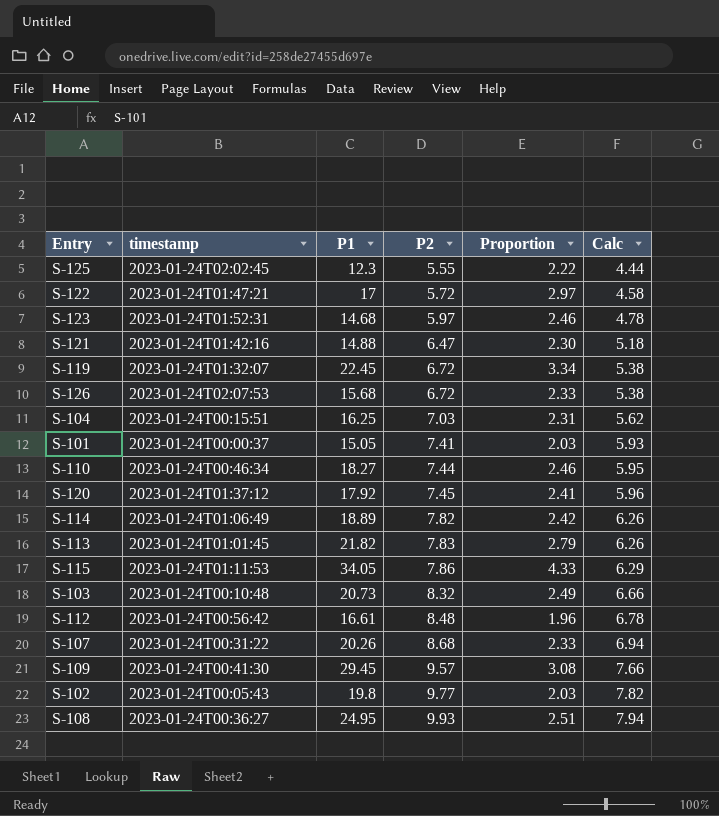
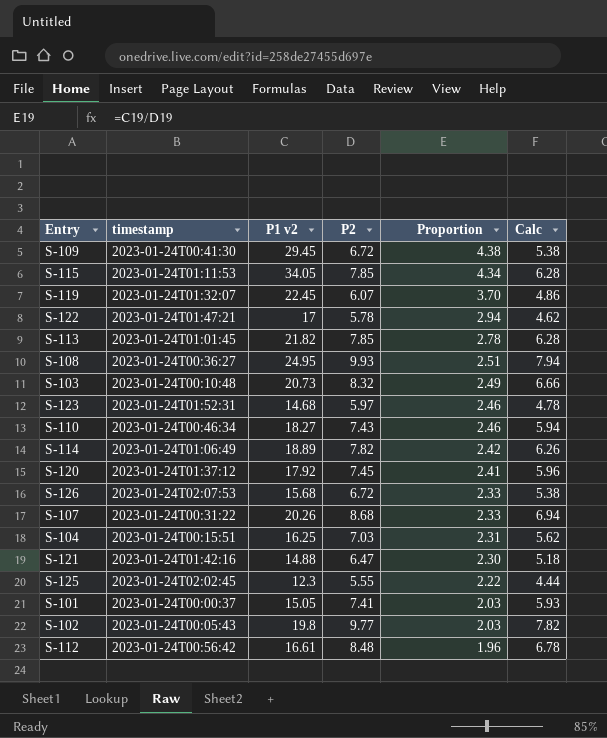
row order: P2 ascending -> Proportion descending
column name: P1 -> P1 v2
S-109 | P2: 9.57 -> 6.72
S-109 | Proportion: 3.08 -> 4.38
S-109 | Calc: 7.66 -> 5.38
S-115 | P2: 7.86 -> 7.85
S-115 | Proportion: 4.33 -> 4.34
S-115 | Calc: 6.29 -> 6.28
S-119 | P2: 6.72 -> 6.07
S-119 | Proportion: 3.34 -> 3.70
S-119 | Calc: 5.38 -> 4.86
S-122 | P2: 5.72 -> 5.78
S-122 | Proportion: 2.97 -> 2.94
S-122 | Calc: 4.58 -> 4.62
S-113 | P2: 7.83 -> 7.85
S-113 | Proportion: 2.79 -> 2.78
S-113 | Calc: 6.26 -> 6.28
S-110 | P2: 7.44 -> 7.43
S-110 | Calc: 5.95 -> 5.94

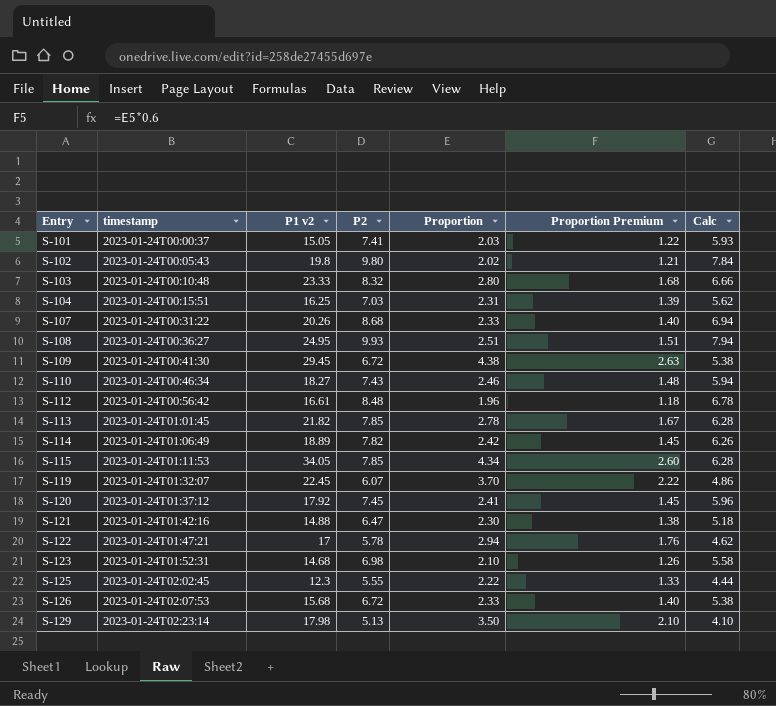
row order: Proportion descending -> Entry ascending
column Proportion Premium | formula: none -> [Proportion] * 0.6
S-102 | P2: 9.77 -> 9.80
S-102 | Proportion: 2.03 -> 2.02
S-102 | Calc: 7.82 -> 7.84
S-103 | P1 v2: 20.73 -> 23.33
S-103 | Proportion: 2.49 -> 2.80
S-123 | P2: 5.97 -> 6.98
S-123 | Proportion: 2.46 -> 2.10
S-123 | Calc: 4.78 -> 5.58
row S-129: none -> 2023-01-24T02:23:14 | 17.98 | 5.13 | 3.50 | 2.10 | 4.10

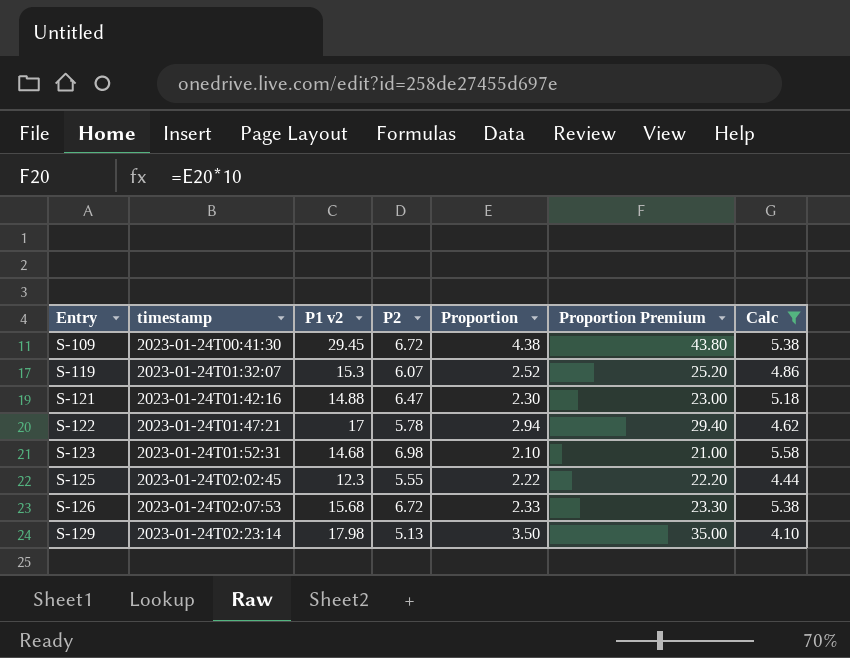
filter: none -> Calc <= 5.58
column Proportion Premium | formula: [Proportion] * 0.6 -> [Proportion] * 10
S-119 | P1 v2: 22.45 -> 15.3
S-119 | Proportion: 3.70 -> 2.52

